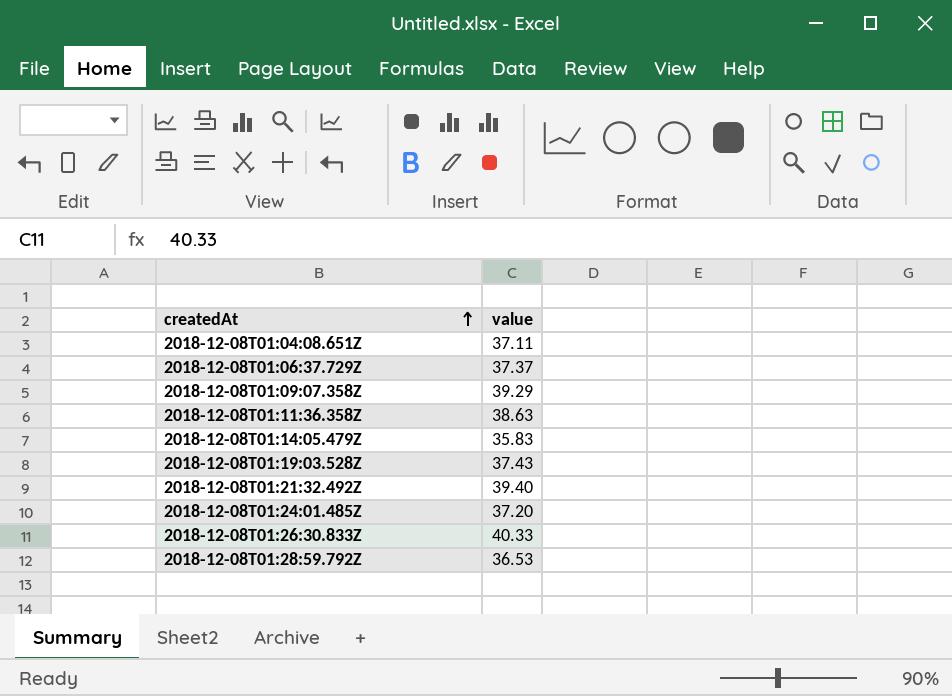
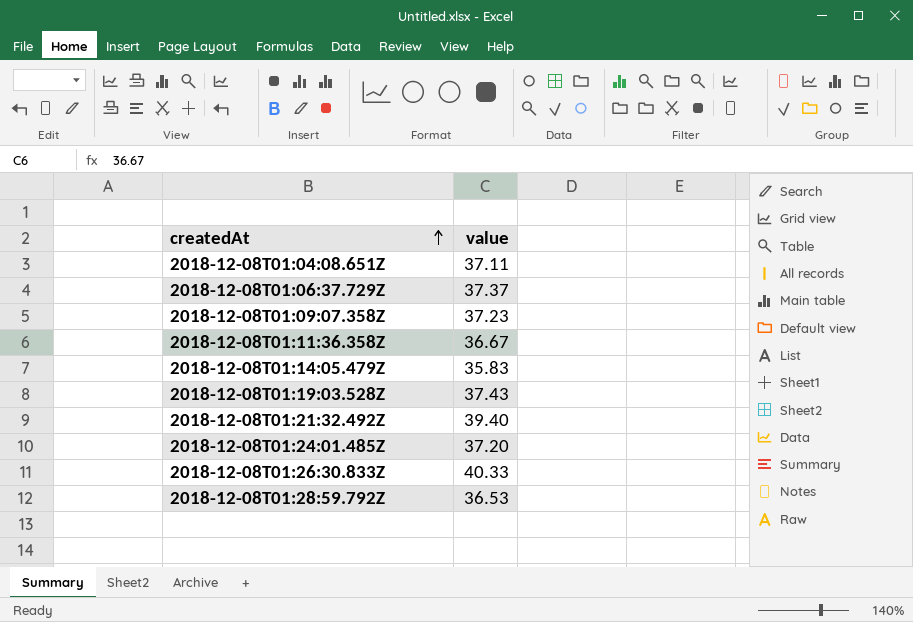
2018-12-08T01:09:07.358Z | value: 39.29 -> 37.23
2018-12-08T01:11:36.358Z | value: 38.63 -> 36.67

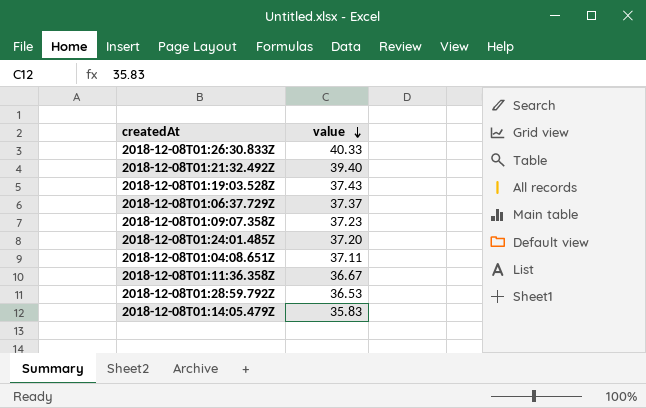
row order: createdAt ascending -> value descending

